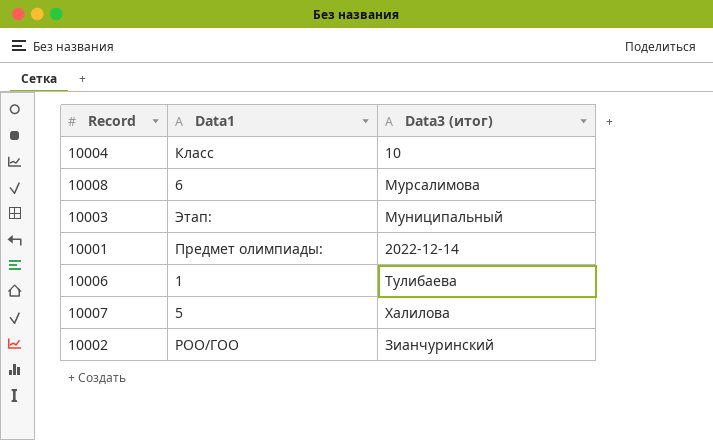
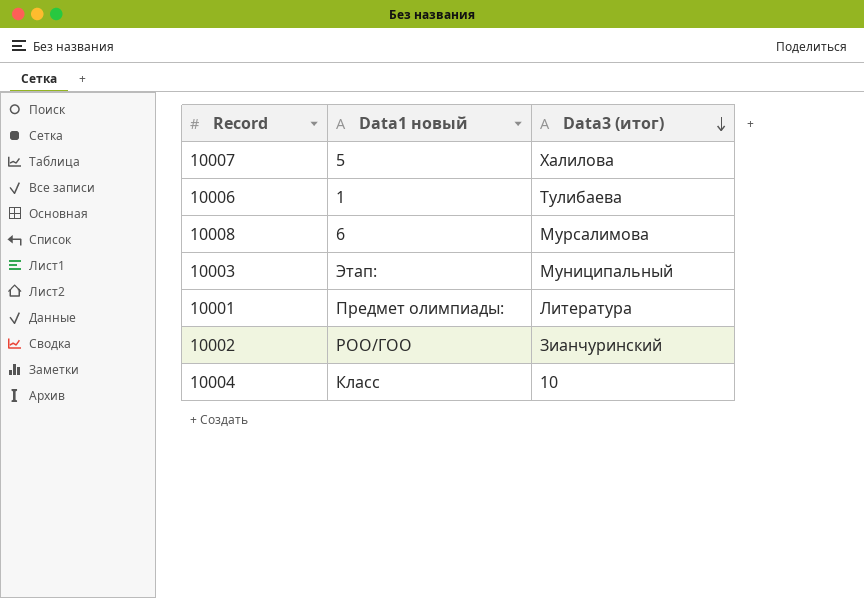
row order: none -> Data3 (итог) descending
column name: Data1 -> Data1 новый
10001 | Data3 (итог): 2022-12-14 -> Литература

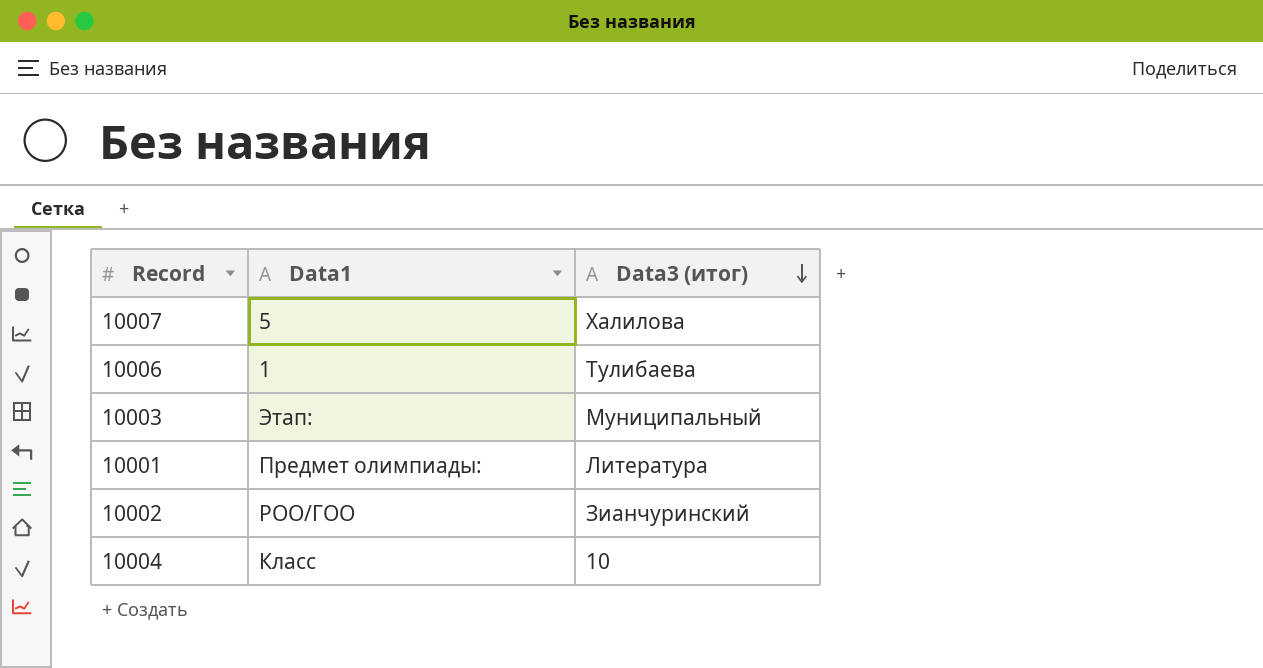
column name: Data1 новый -> Data1
row 10008: 6 | Мурсалимова -> none

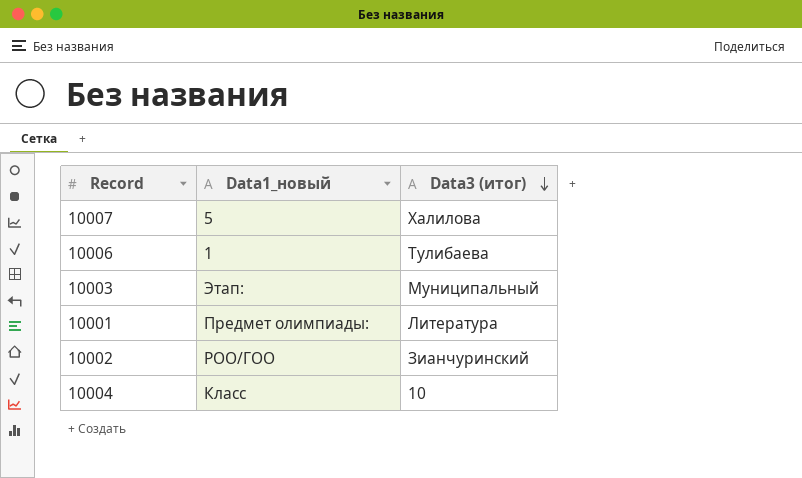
column name: Data1 -> Data1_новый

